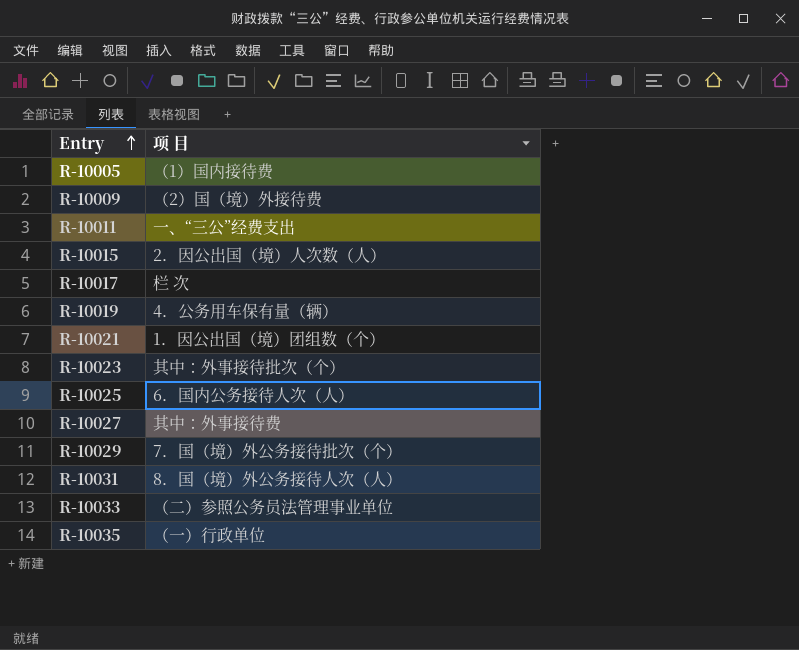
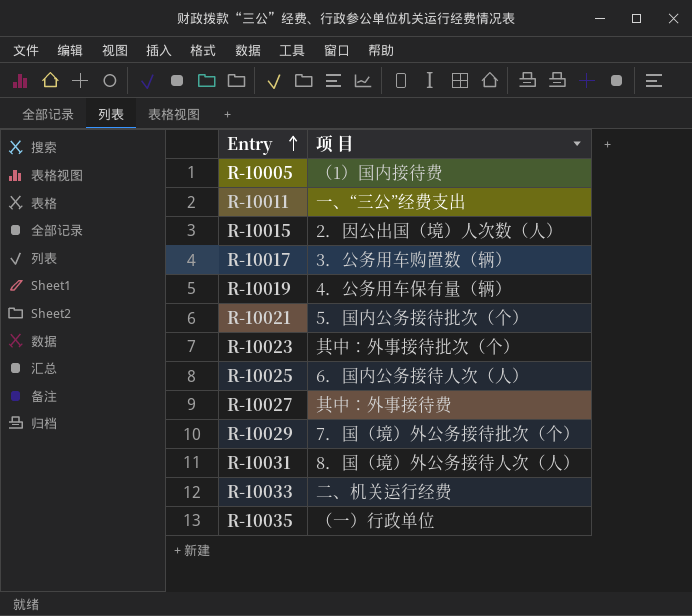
row R-10009: （2）国（境）外接待费 -> none
R-10017 | 项 目: 栏 次 -> 3．公务用车购置数（辆）
R-10021 | 项 目: 1．因公出国（境）团组数（个） -> 5．国内公务接待批次（个）
R-10033 | 项 目: （二）参照公务员法管理事业单位 -> 二、机关运行经费

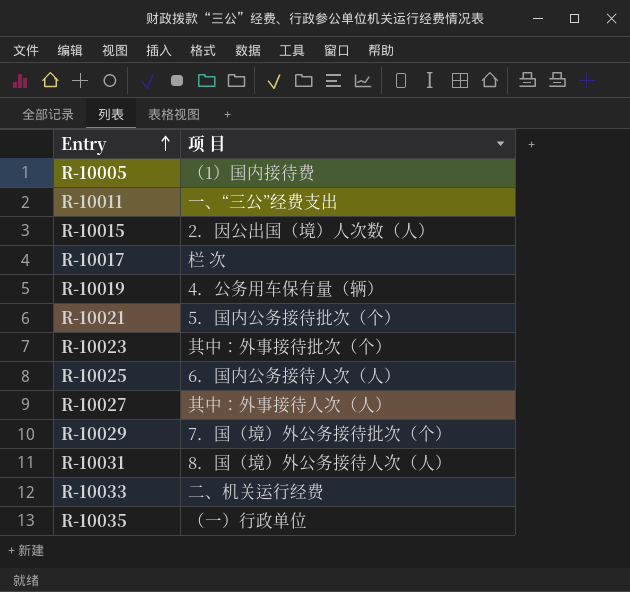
R-10017 | 项 目: 3．公务用车购置数（辆） -> 栏 次
R-10027 | 项 目: 其中：外事接待费 -> 其中：外事接待人次（人）

